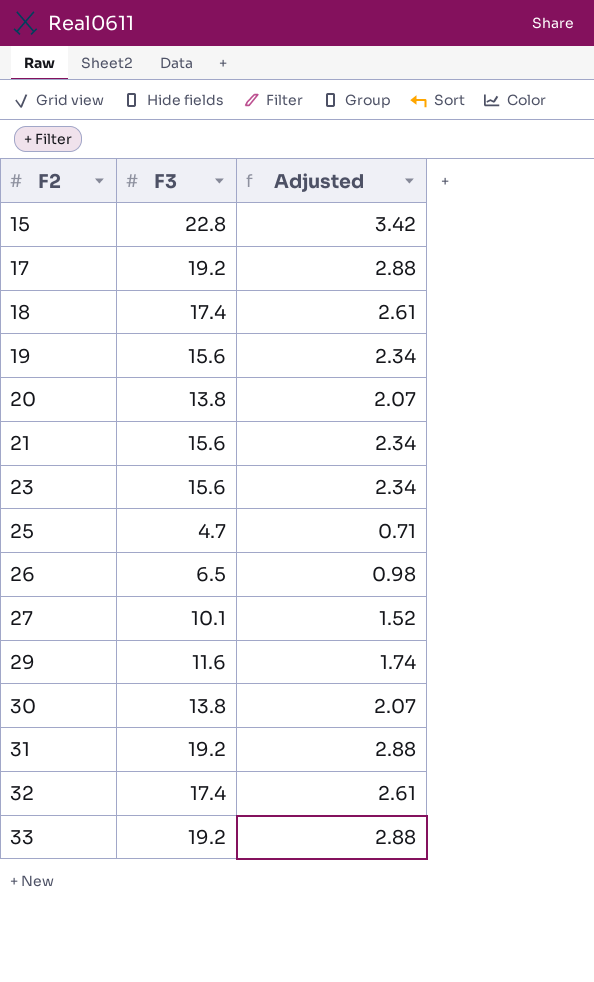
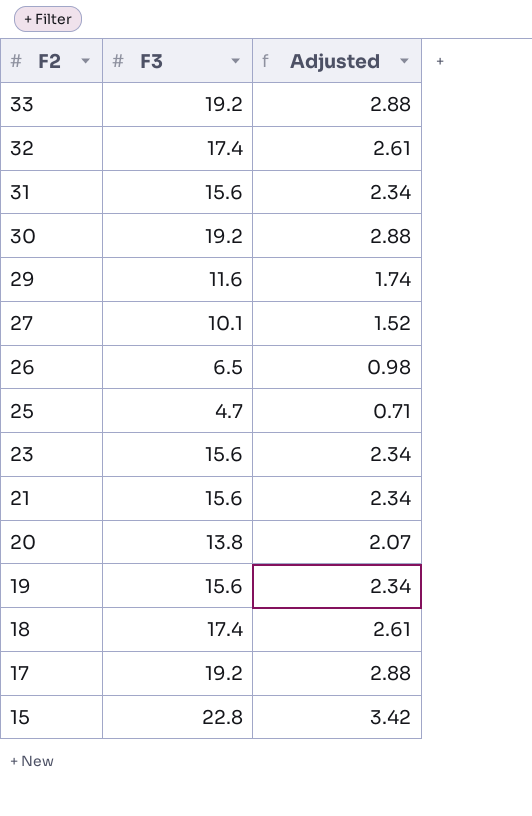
row order: F2 ascending -> F2 descending
31 | F3: 19.2 -> 15.6
31 | Adjusted: 2.88 -> 2.34
30 | F3: 13.8 -> 19.2
30 | Adjusted: 2.07 -> 2.88

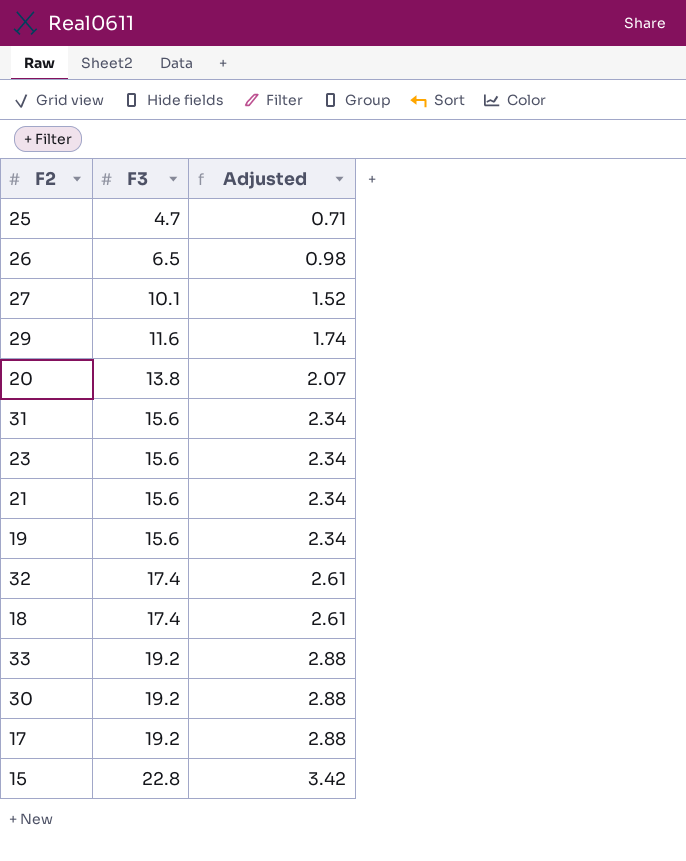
row order: F2 descending -> F3 ascending

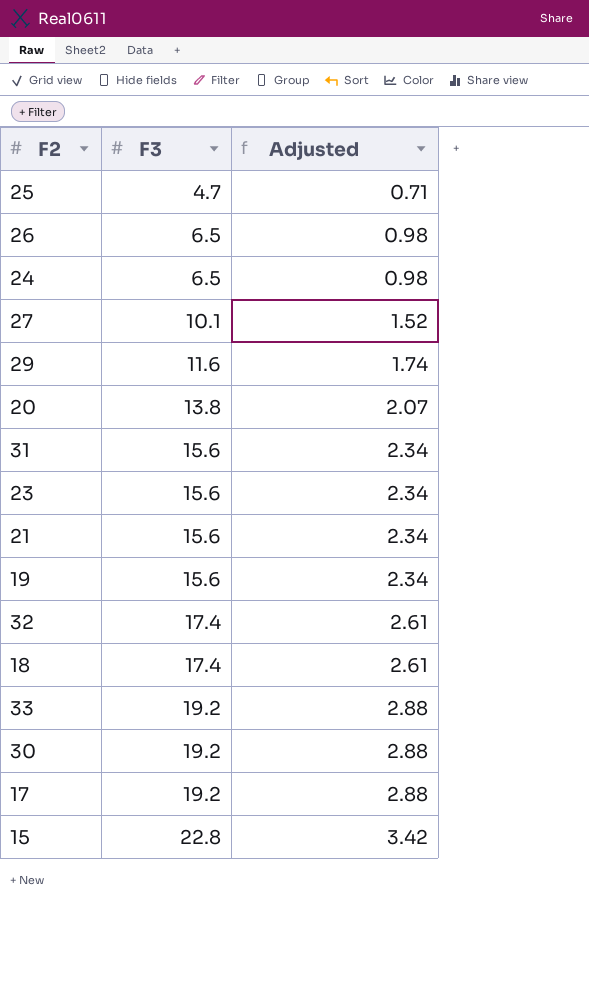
row 24: none -> 6.5 | 0.98

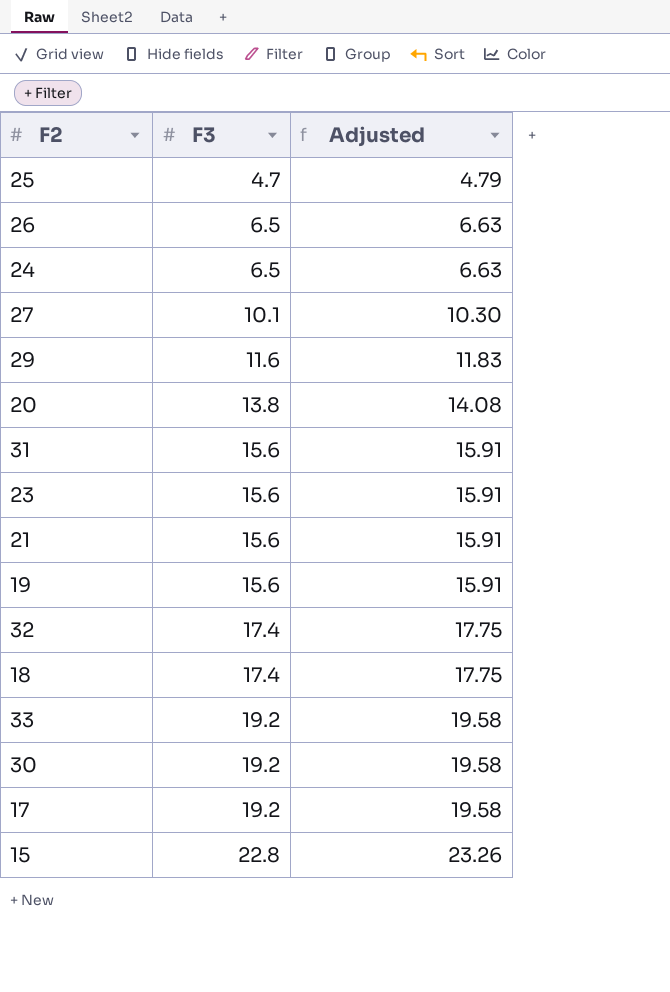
column Adjusted | formula: [F3] * 0.15 -> [F3] * 1.02

